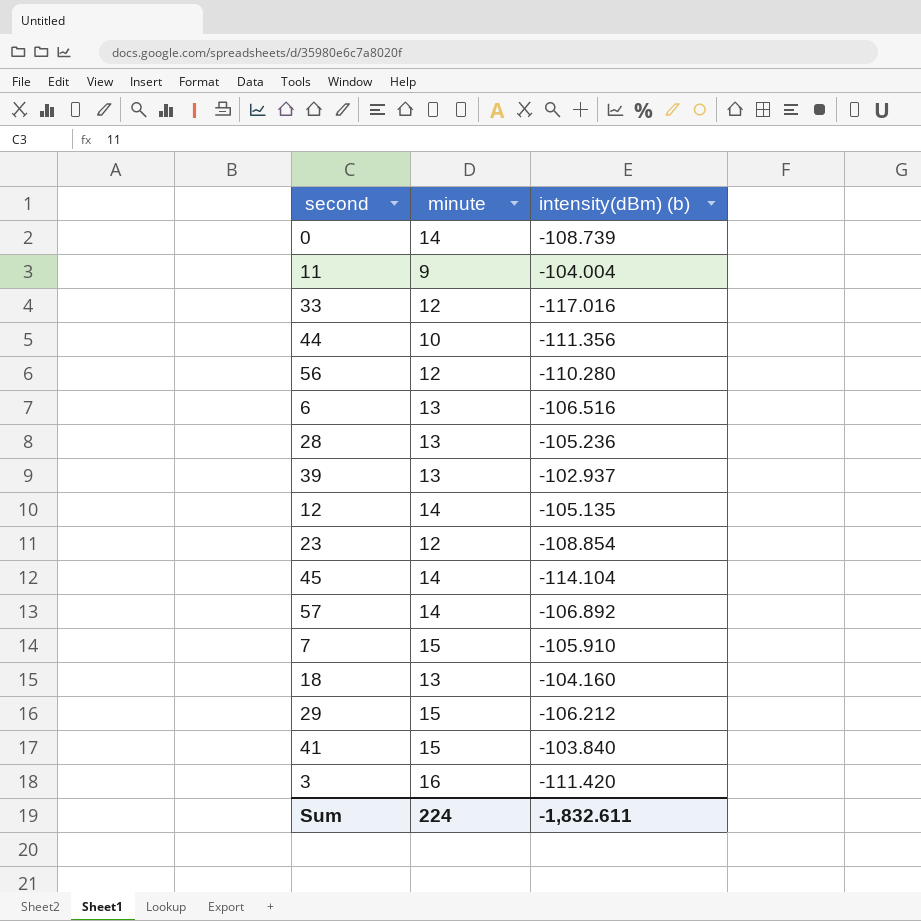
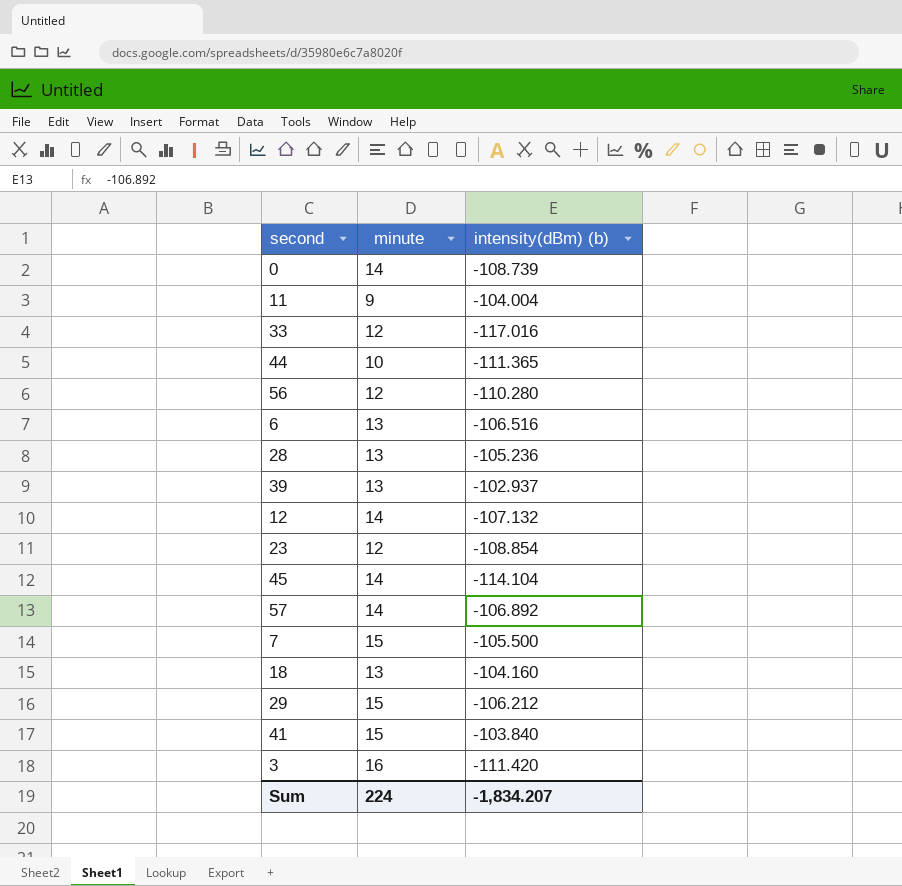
44 | intensity(dBm) (b): -111.356 -> -111.365
12 | intensity(dBm) (b): -105.135 -> -107.132
7 | intensity(dBm) (b): -105.910 -> -105.500
Sum | intensity(dBm) (b): -1,832.611 -> -1,834.207

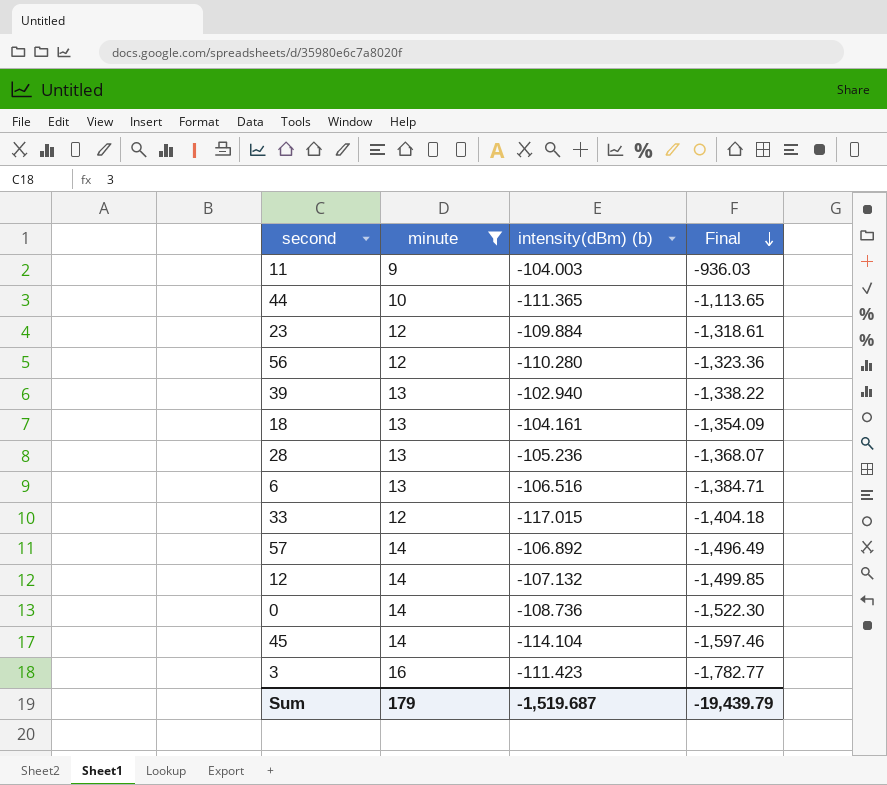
filter: none -> minute != 15
row order: none -> Final descending
column Final | formula: none -> [minute] * [intensity(dBm) (b)]
11 | intensity(dBm) (b): -104.004 -> -104.003
23 | intensity(dBm) (b): -108.854 -> -109.884
39 | intensity(dBm) (b): -102.937 -> -102.940
18 | intensity(dBm) (b): -104.160 -> -104.161
33 | intensity(dBm) (b): -117.016 -> -117.015
0 | intensity(dBm) (b): -108.739 -> -108.736
3 | intensity(dBm) (b): -111.420 -> -111.423
Sum | minute: 224 -> 179
Sum | intensity(dBm) (b): -1,834.207 -> -1,519.687

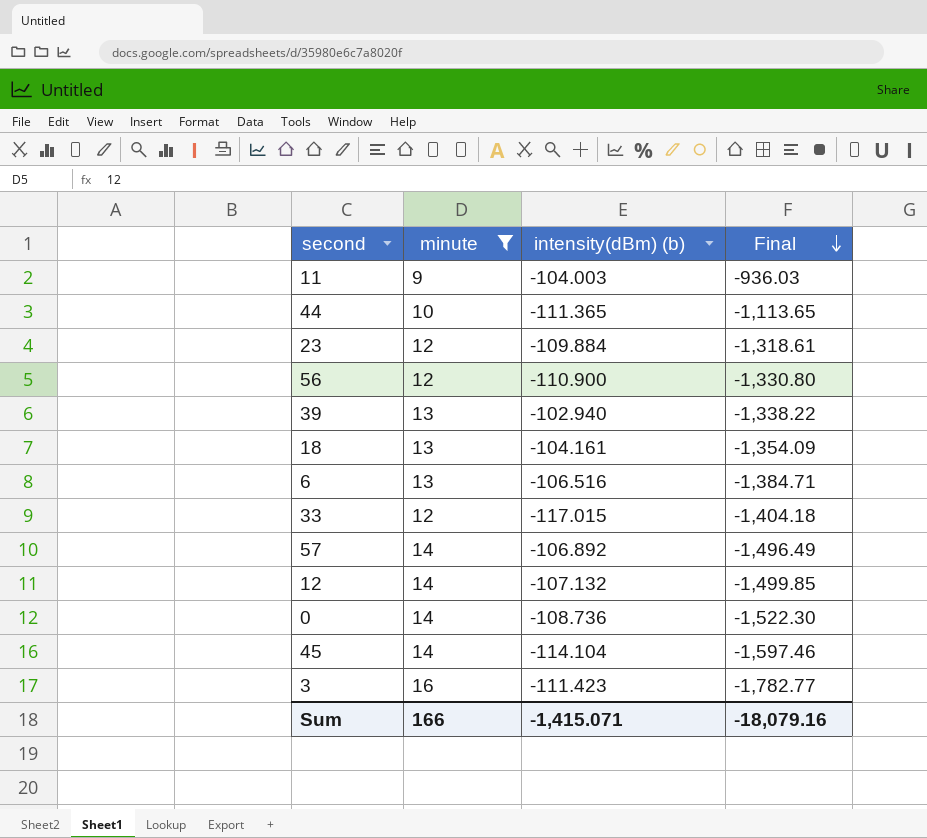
row 28: 13 | -105.236 | -1,368.07 -> none
56 | intensity(dBm) (b): -110.280 -> -110.900
56 | Final: -1,323.36 -> -1,330.80
Sum | minute: 179 -> 166
Sum | intensity(dBm) (b): -1,519.687 -> -1,415.071
Sum | Final: -19,439.79 -> -18,079.16

